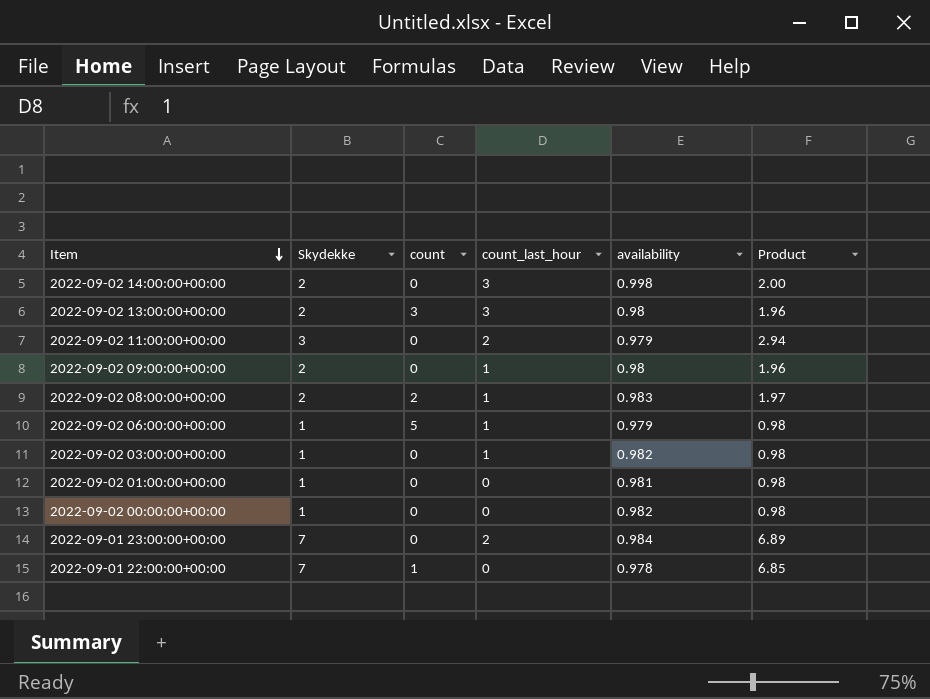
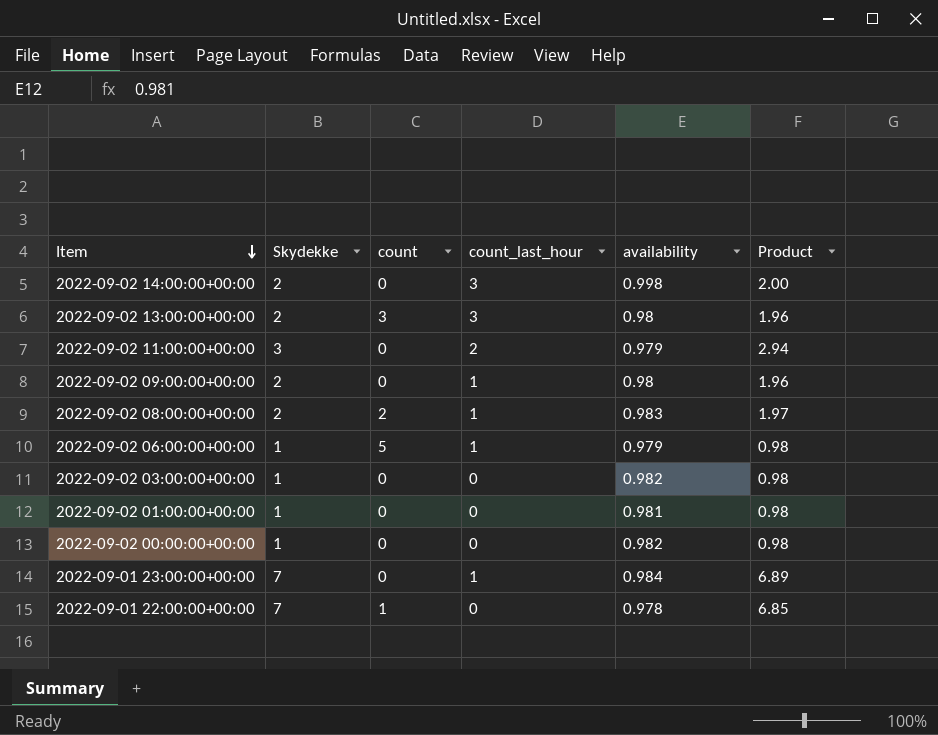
2022-09-02 03:00:00+00:00 | count_last_hour: 1 -> 0
2022-09-01 23:00:00+00:00 | count_last_hour: 2 -> 1

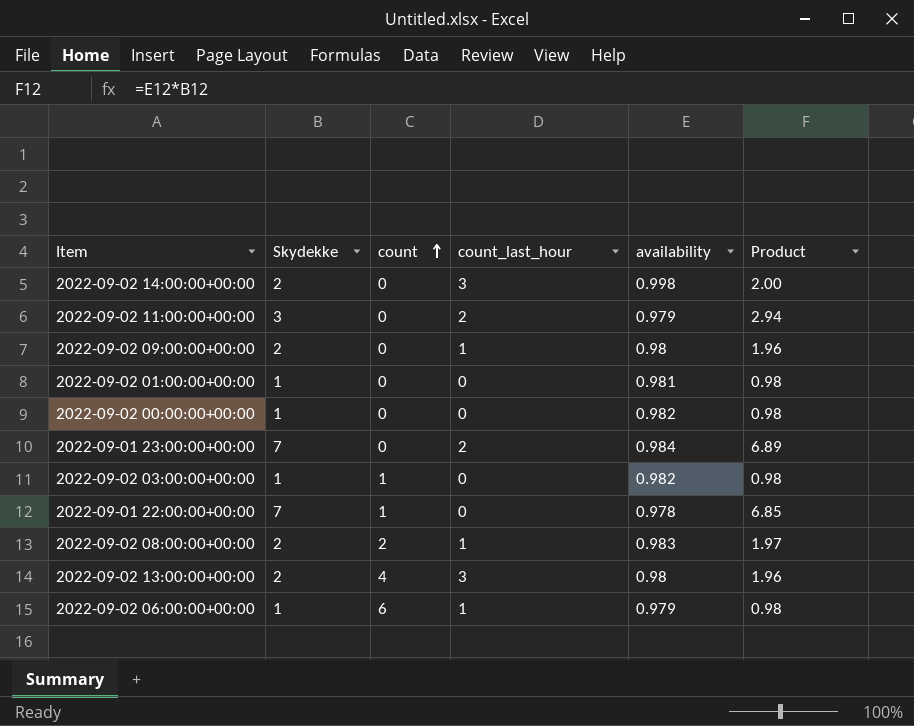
row order: Item descending -> count ascending
2022-09-01 23:00:00+00:00 | count_last_hour: 1 -> 2
2022-09-02 03:00:00+00:00 | count: 0 -> 1
2022-09-02 13:00:00+00:00 | count: 3 -> 4
2022-09-02 06:00:00+00:00 | count: 5 -> 6

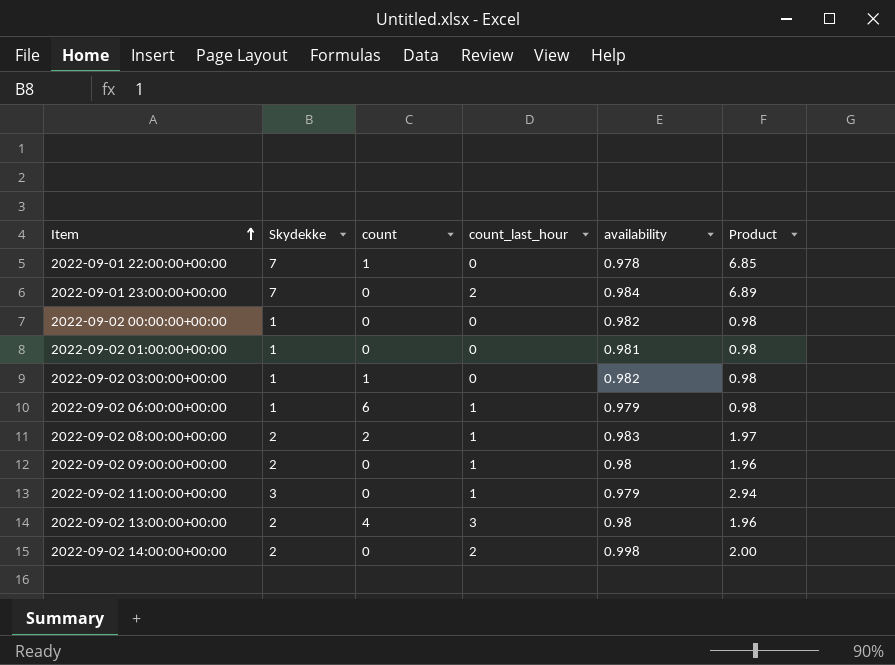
row order: count ascending -> Item ascending
2022-09-02 11:00:00+00:00 | count_last_hour: 2 -> 1
2022-09-02 14:00:00+00:00 | count_last_hour: 3 -> 2

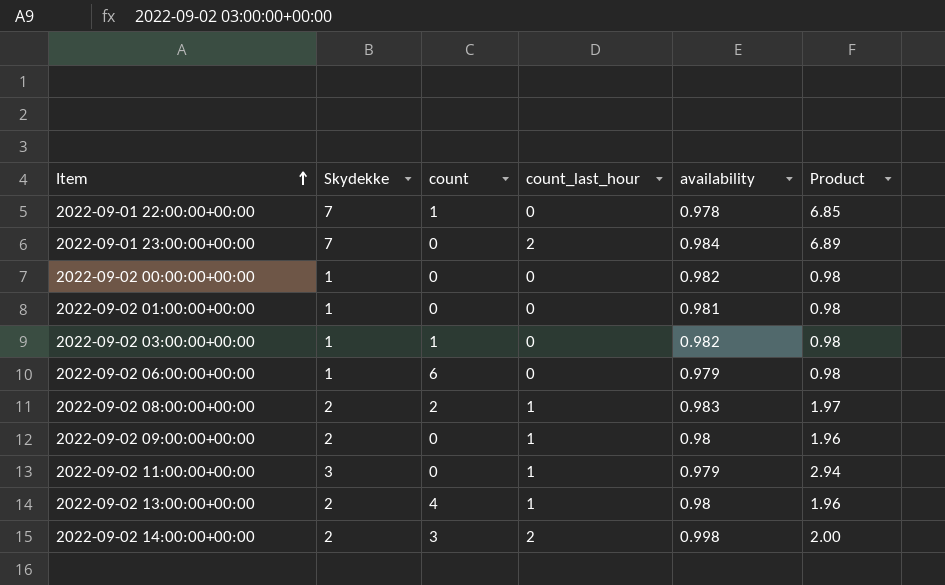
2022-09-02 06:00:00+00:00 | count_last_hour: 1 -> 0
2022-09-02 13:00:00+00:00 | count_last_hour: 3 -> 1
2022-09-02 14:00:00+00:00 | count: 0 -> 3

